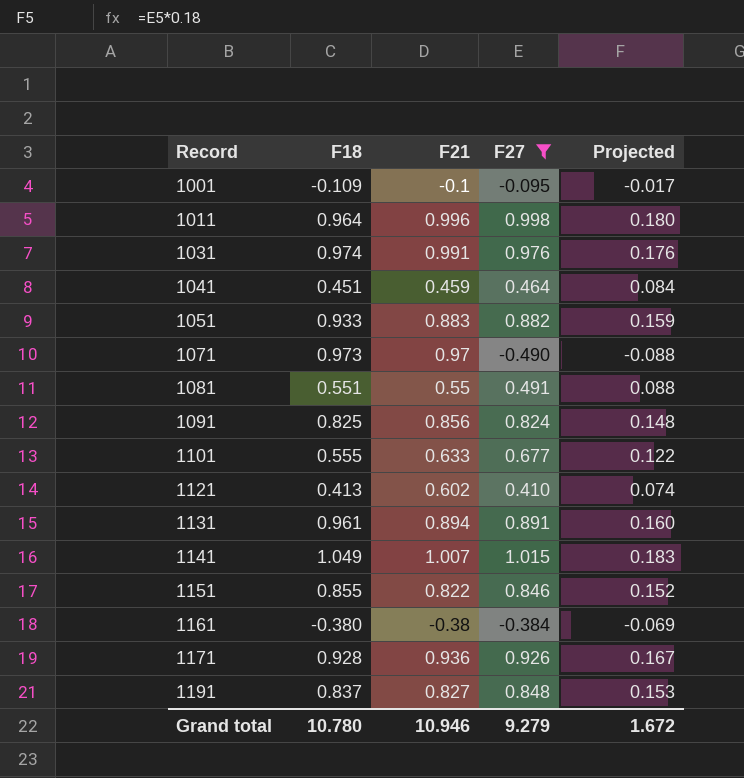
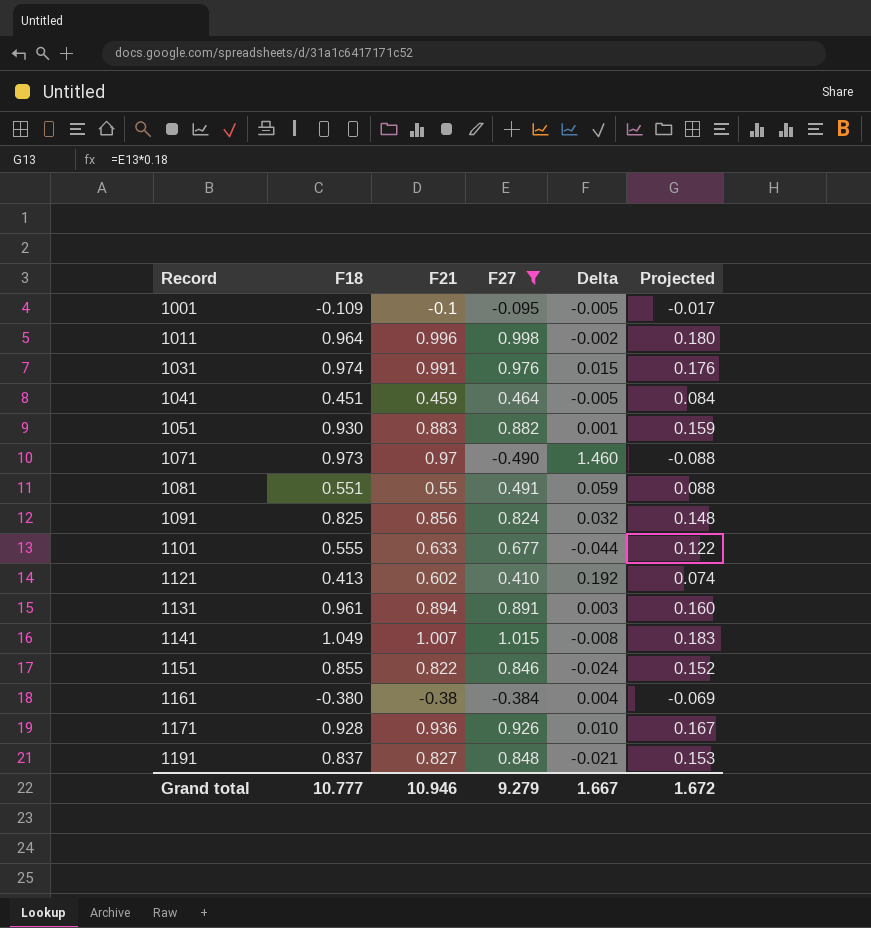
column Delta | formula: none -> [F21] - [F27]
1051 | F18: 0.933 -> 0.930
Grand total | F18: 10.780 -> 10.777

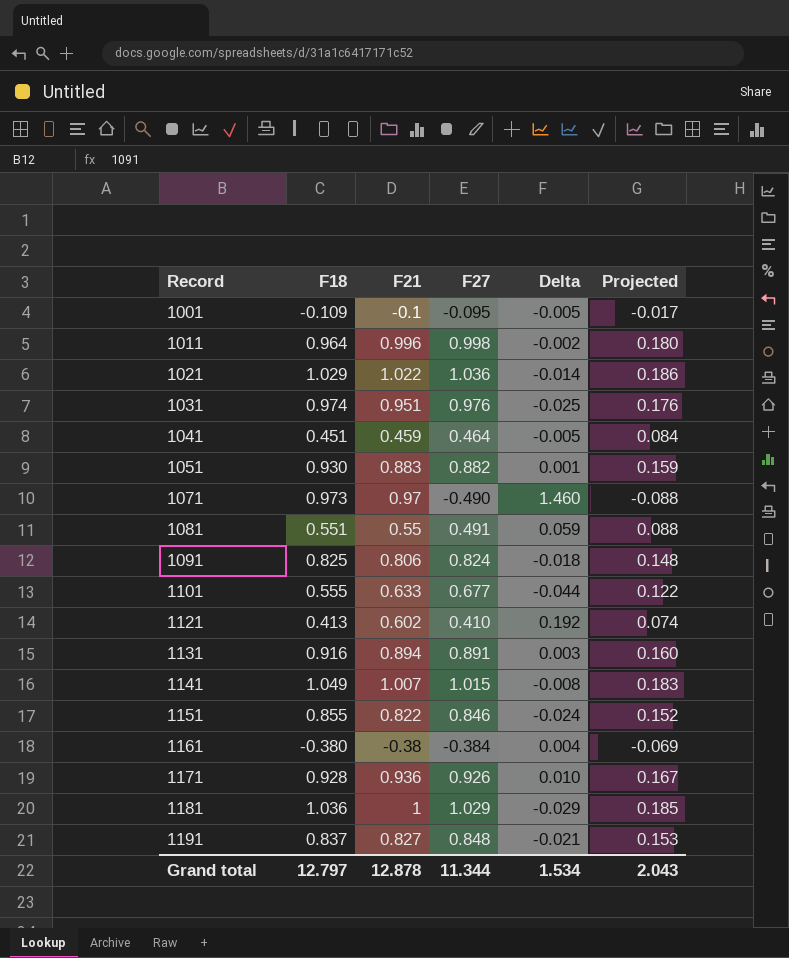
filter: F27 <= 1.015 -> none
1031 | F21: 0.991 -> 0.951
1031 | Delta: 0.015 -> -0.025
1091 | F21: 0.856 -> 0.806
1091 | Delta: 0.032 -> -0.018
1131 | F18: 0.961 -> 0.916
Grand total | F18: 10.777 -> 12.797
Grand total | F21: 10.946 -> 12.878
Grand total | F27: 9.279 -> 11.344
Grand total | Delta: 1.667 -> 1.534
Grand total | Projected: 1.672 -> 2.043

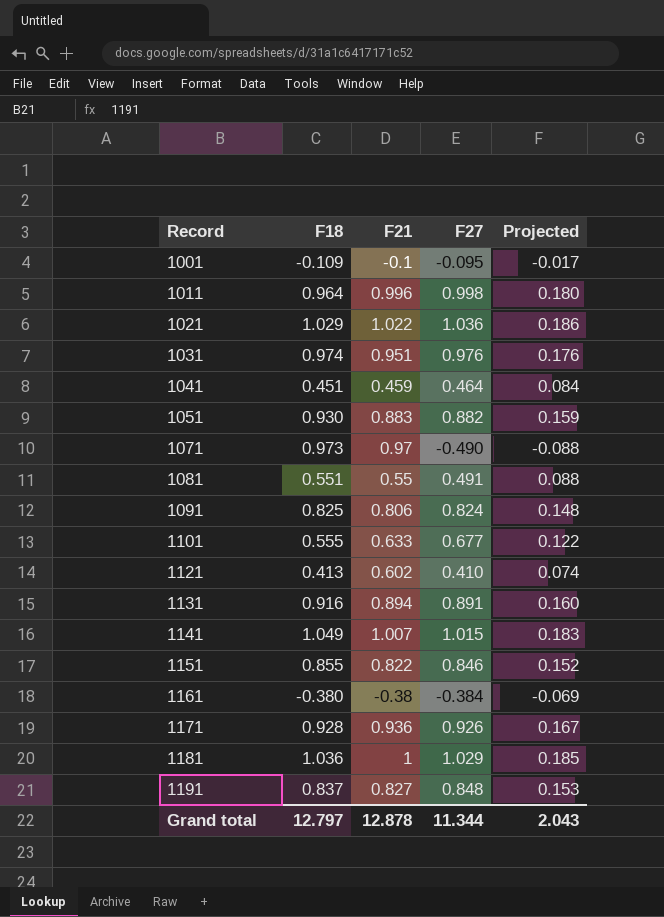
column Delta | formula: [F21] - [F27] -> none

